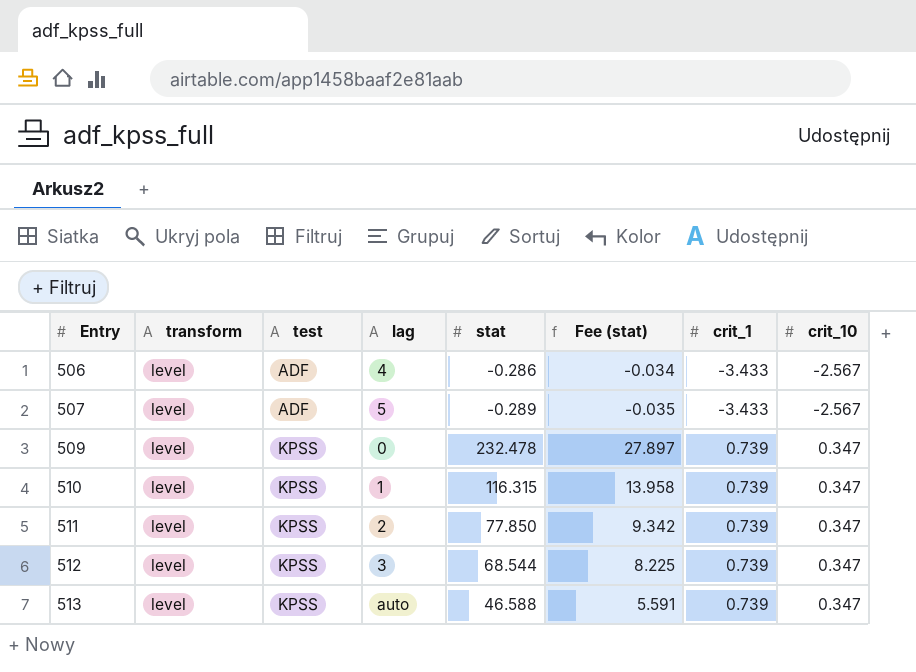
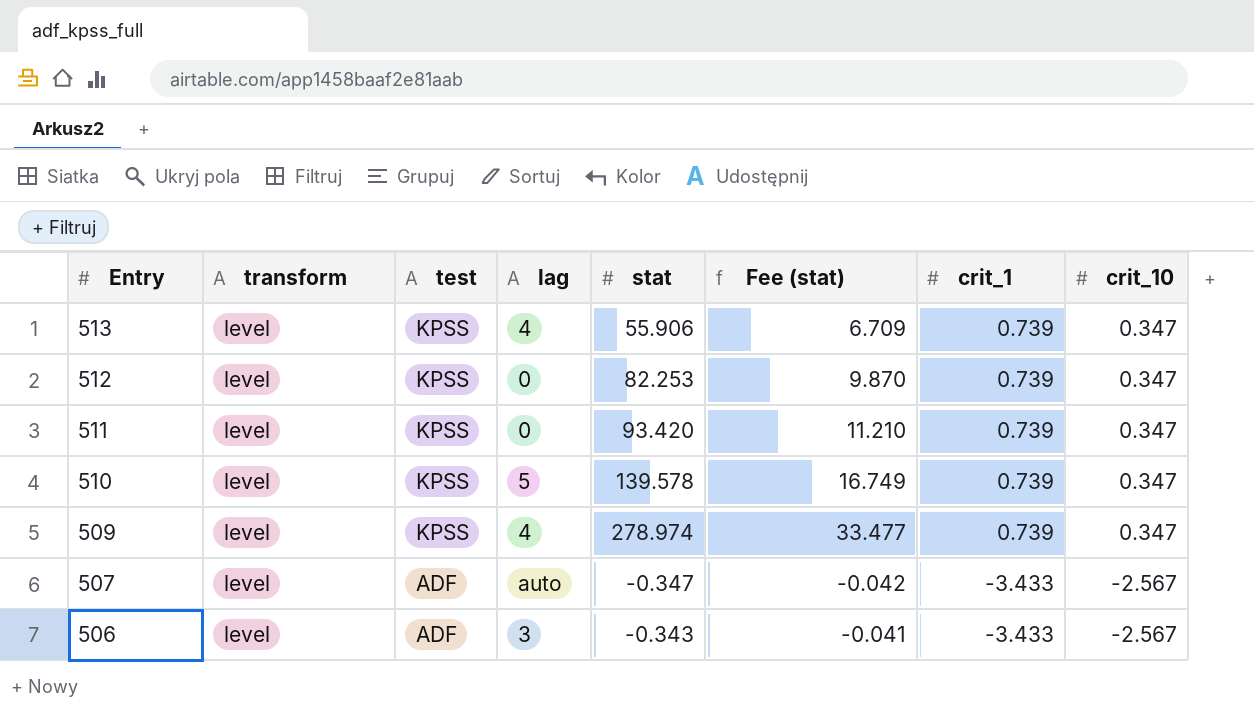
row order: Entry ascending -> Entry descending
513 | lag: auto -> 4
513 | stat: 46.588 -> 55.906
513 | Fee (stat): 5.591 -> 6.709
512 | lag: 3 -> 0
512 | stat: 68.544 -> 82.253
512 | Fee (stat): 8.225 -> 9.870
511 | lag: 2 -> 0
511 | stat: 77.850 -> 93.420
511 | Fee (stat): 9.342 -> 11.210
510 | lag: 1 -> 5
510 | stat: 116.315 -> 139.578
510 | Fee (stat): 13.958 -> 16.749
509 | lag: 0 -> 4
509 | stat: 232.478 -> 278.974
509 | Fee (stat): 27.897 -> 33.477
507 | lag: 5 -> auto
507 | stat: -0.289 -> -0.347
507 | Fee (stat): -0.035 -> -0.042
506 | lag: 4 -> 3
506 | stat: -0.286 -> -0.343
506 | Fee (stat): -0.034 -> -0.041

